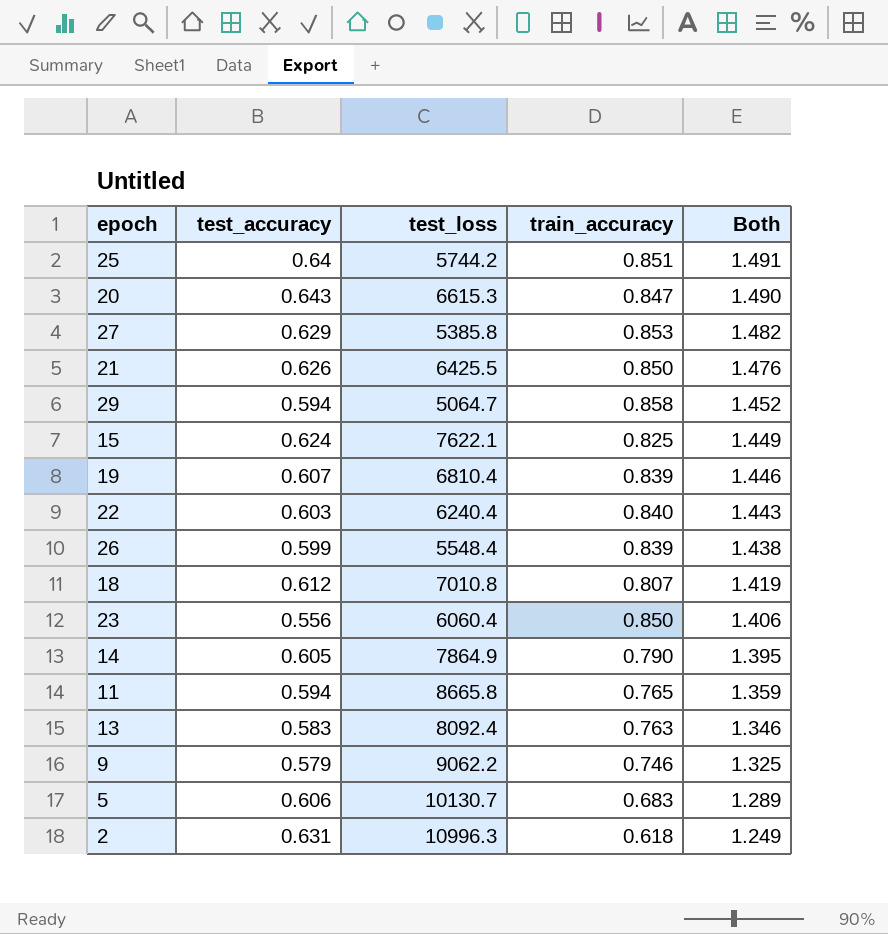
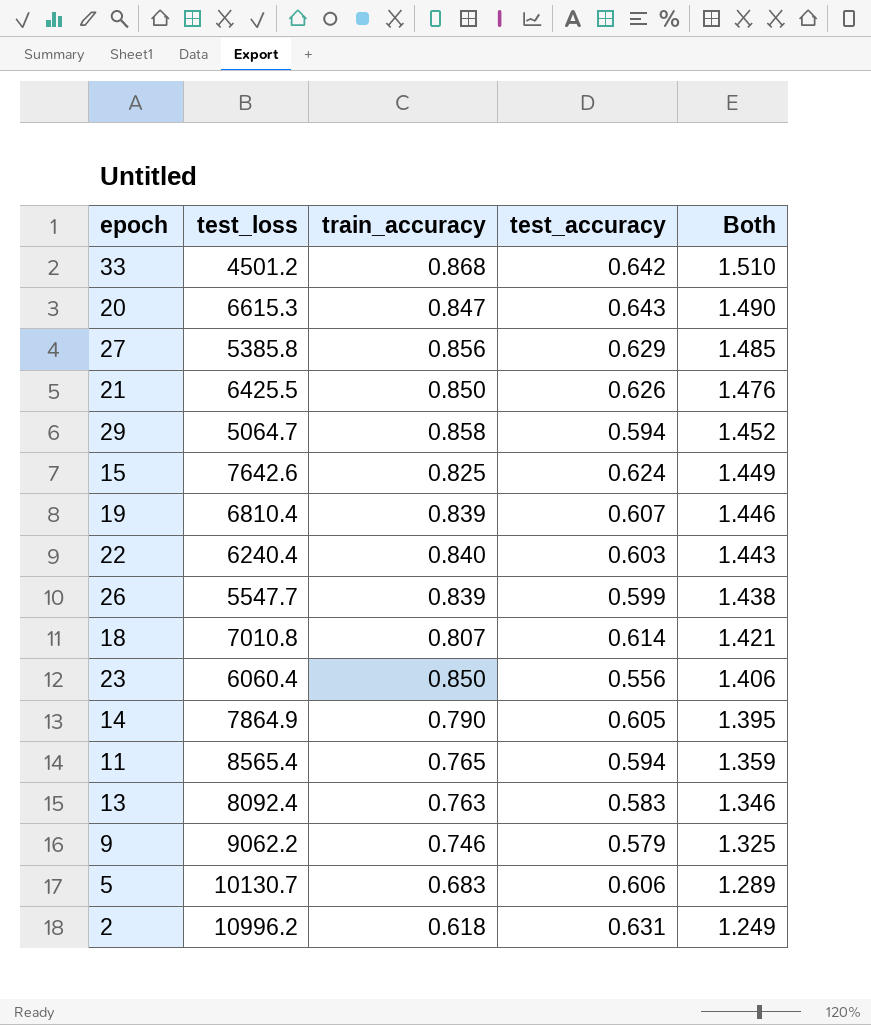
column test_accuracy | position: 2 -> 4
row 25: 0.64 | 5744.2 | 0.851 | 1.491 -> none
row 33: none -> 4501.2 | 0.868 | 0.642 | 1.510
27 | train_accuracy: 0.853 -> 0.856
27 | Both: 1.482 -> 1.485
15 | test_loss: 7622.1 -> 7642.6
26 | test_loss: 5548.4 -> 5547.7
18 | test_accuracy: 0.612 -> 0.614
18 | Both: 1.419 -> 1.421
11 | test_loss: 8665.8 -> 8565.4
2 | test_loss: 10996.3 -> 10996.2

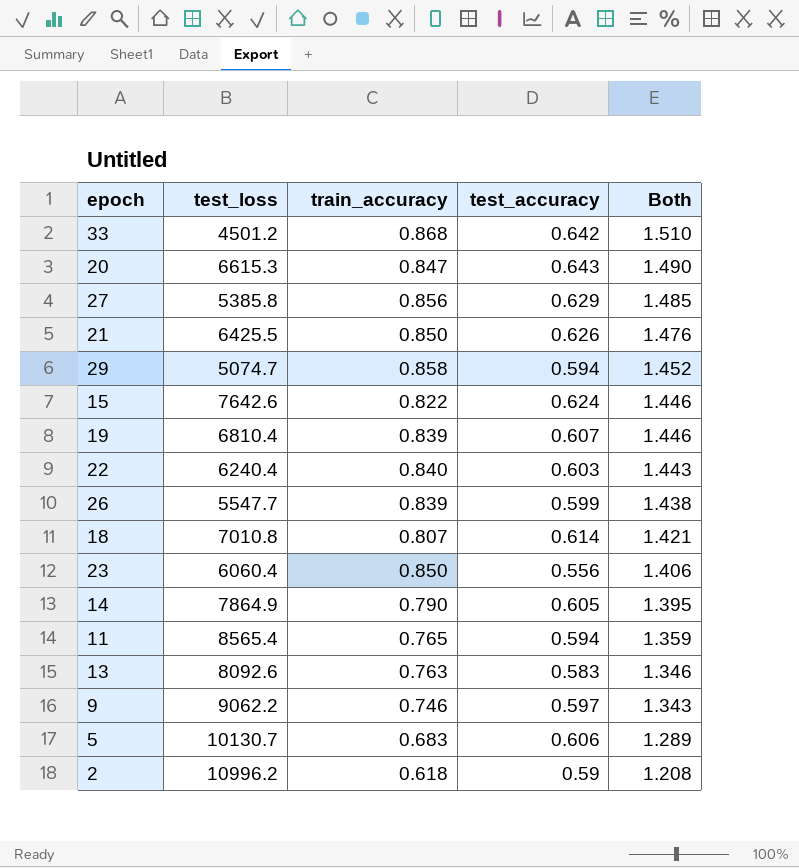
29 | test_loss: 5064.7 -> 5074.7
15 | train_accuracy: 0.825 -> 0.822
15 | Both: 1.449 -> 1.446
13 | test_loss: 8092.4 -> 8092.6
9 | test_accuracy: 0.579 -> 0.597
9 | Both: 1.325 -> 1.343
2 | test_accuracy: 0.631 -> 0.59
2 | Both: 1.249 -> 1.208

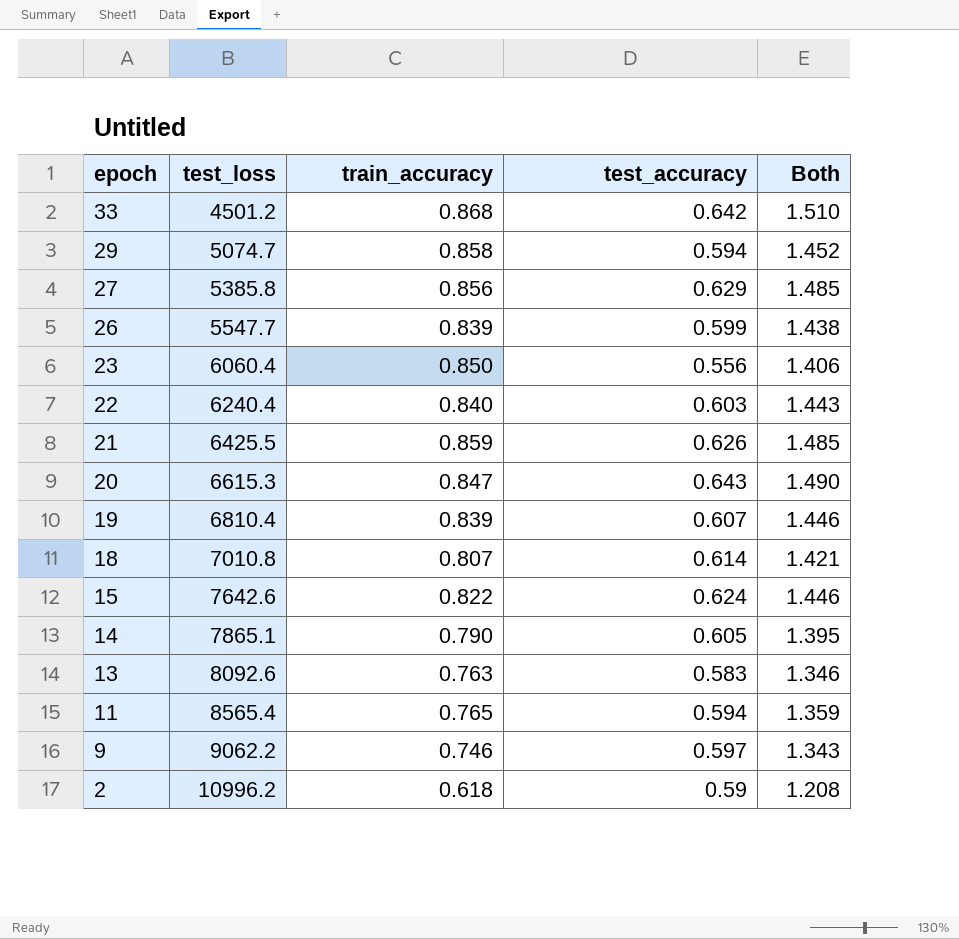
row order: Both descending -> epoch descending
row 5: 10130.7 | 0.683 | 0.606 | 1.289 -> none
21 | train_accuracy: 0.850 -> 0.859
21 | Both: 1.476 -> 1.485
14 | test_loss: 7864.9 -> 7865.1

